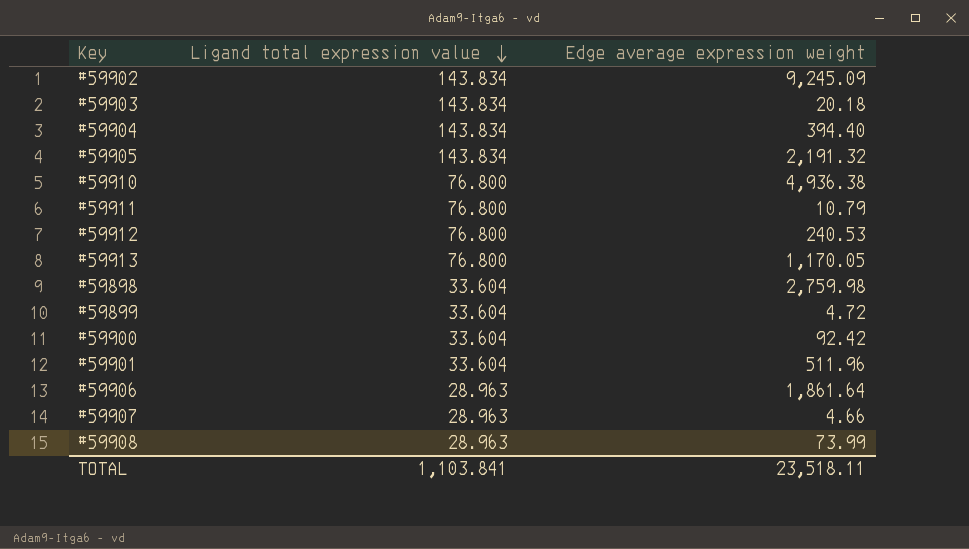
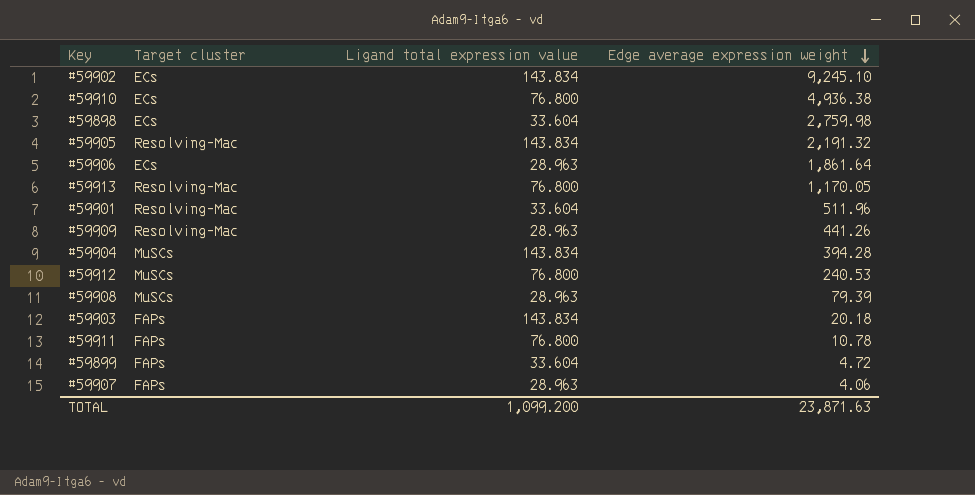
row order: Ligand total expression value descending -> Edge average expression weight descending
column Target cluster | position: none -> 2
row #59900: 33.604 | 92.42 -> none
#59902 | Edge average expression weight: 9,245.09 -> 9,245.10
row #59909: none -> Resolving-Mac | 28.963 | 441.26
#59904 | Edge average expression weight: 394.40 -> 394.28
#59908 | Edge average expression weight: 73.99 -> 79.39
#59911 | Edge average expression weight: 10.79 -> 10.78
#59907 | Edge average expression weight: 4.66 -> 4.06
TOTAL | Ligand total expression value: 1,103.841 -> 1,099.200
TOTAL | Edge average expression weight: 23,518.11 -> 23,871.63

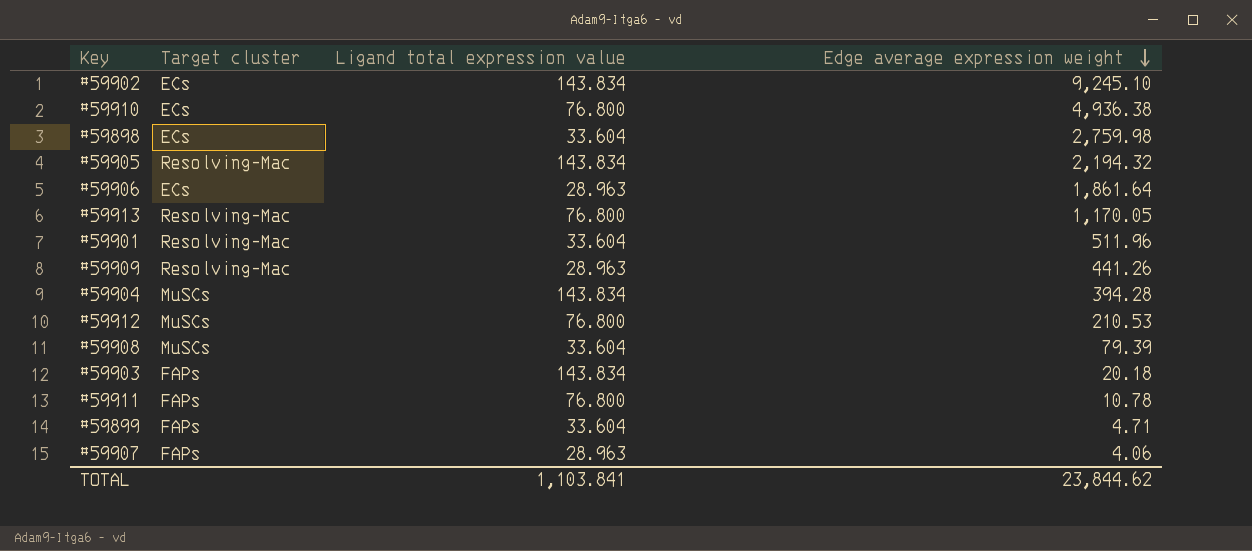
#59905 | Edge average expression weight: 2,191.32 -> 2,194.32
#59912 | Edge average expression weight: 240.53 -> 210.53
#59908 | Ligand total expression value: 28.963 -> 33.604
#59899 | Edge average expression weight: 4.72 -> 4.71
TOTAL | Ligand total expression value: 1,099.200 -> 1,103.841
TOTAL | Edge average expression weight: 23,871.63 -> 23,844.62

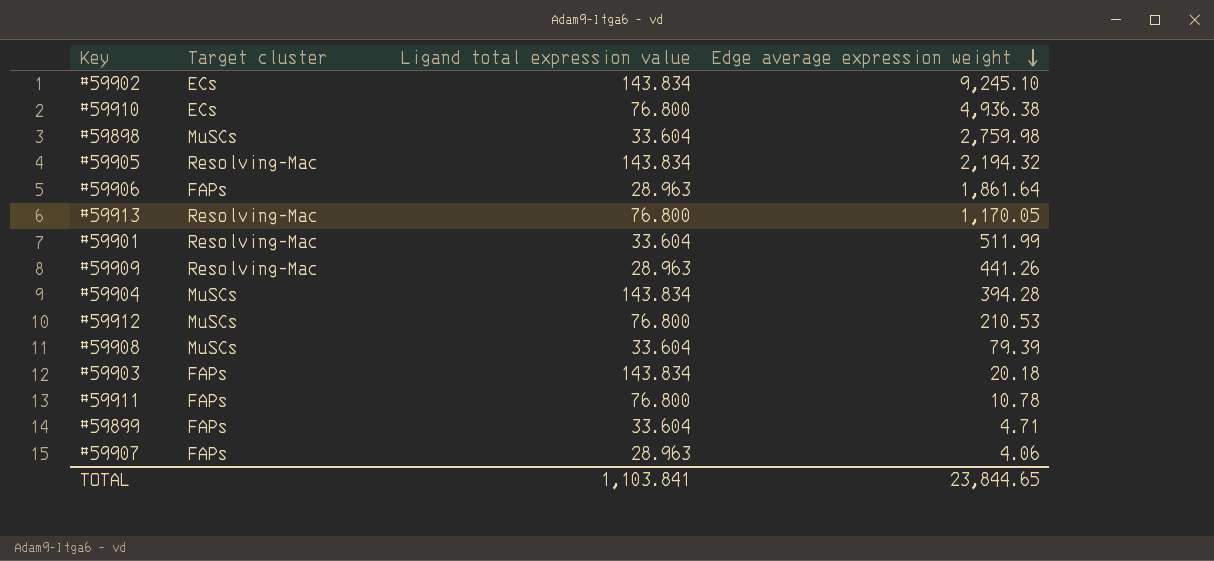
#59898 | Target cluster: ECs -> MuSCs
#59906 | Target cluster: ECs -> FAPs
#59901 | Edge average expression weight: 511.96 -> 511.99
TOTAL | Edge average expression weight: 23,844.62 -> 23,844.65

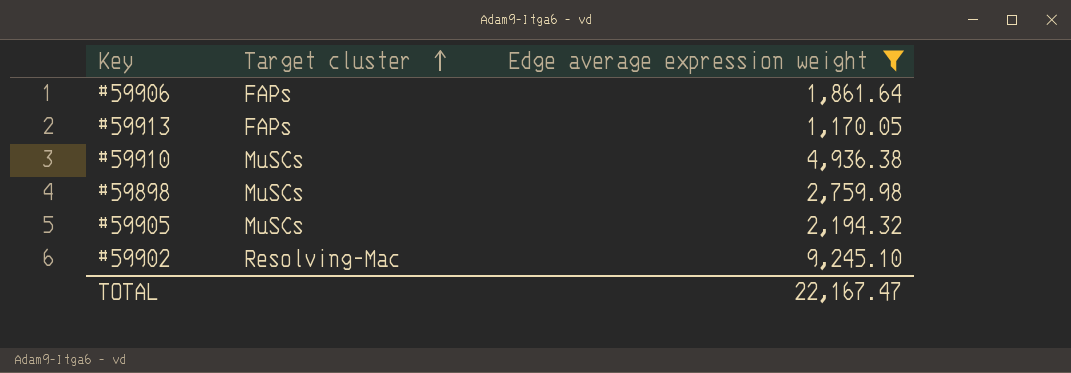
filter: none -> Edge average expression weight >= 1,170.05
row order: Edge average expression weight descending -> Target cluster ascending
column Ligand total expression value | position: 3 -> none
#59913 | Target cluster: Resolving-Mac -> FAPs
#59910 | Target cluster: ECs -> MuSCs
#59905 | Target cluster: Resolving-Mac -> MuSCs
#59902 | Target cluster: ECs -> Resolving-Mac
TOTAL | Edge average expression weight: 23,844.65 -> 22,167.47

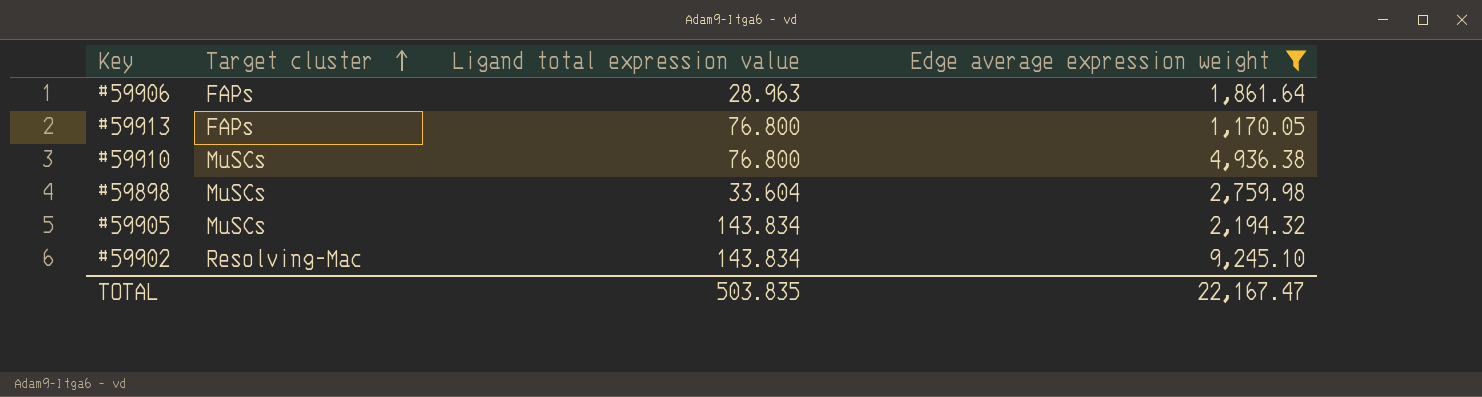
column Ligand total expression value | position: none -> 3

